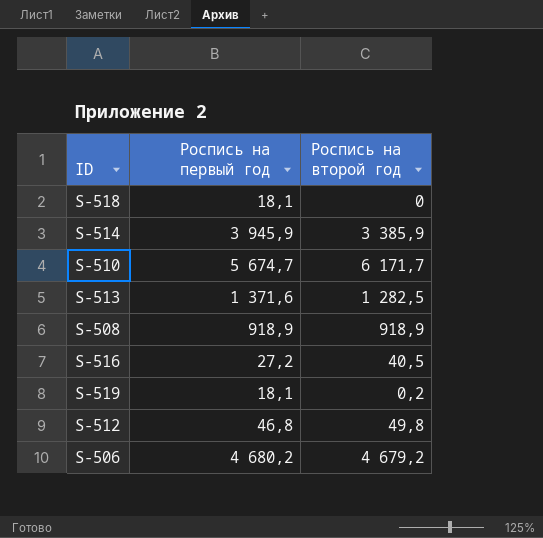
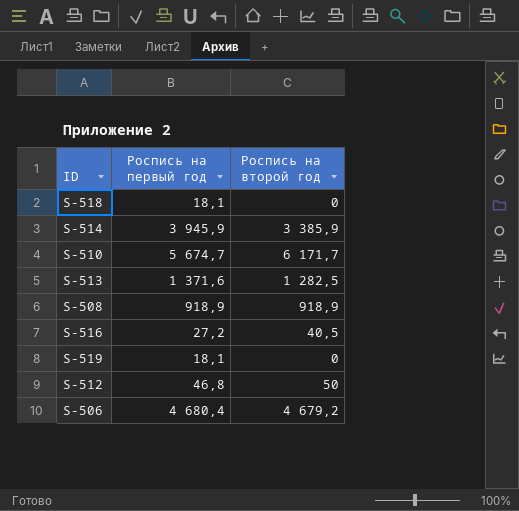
S-519 | Роспись на второй год: 0,2 -> 0
S-512 | Роспись на второй год: 49,8 -> 50
S-506 | Роспись на первый год: 4 680,2 -> 4 680,4

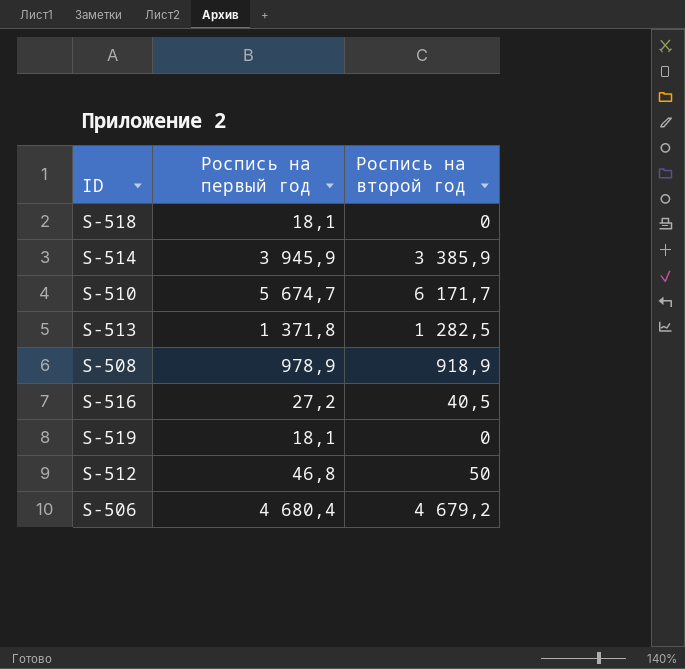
S-513 | Роспись на первый год: 1 371,6 -> 1 371,8
S-508 | Роспись на первый год: 918,9 -> 978,9

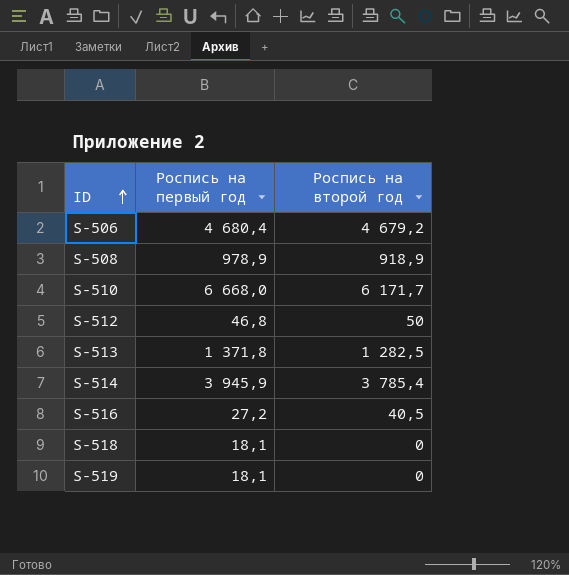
row order: none -> ID ascending
S-510 | Роспись на первый год: 5 674,7 -> 6 668,0
S-514 | Роспись на второй год: 3 385,9 -> 3 785,4

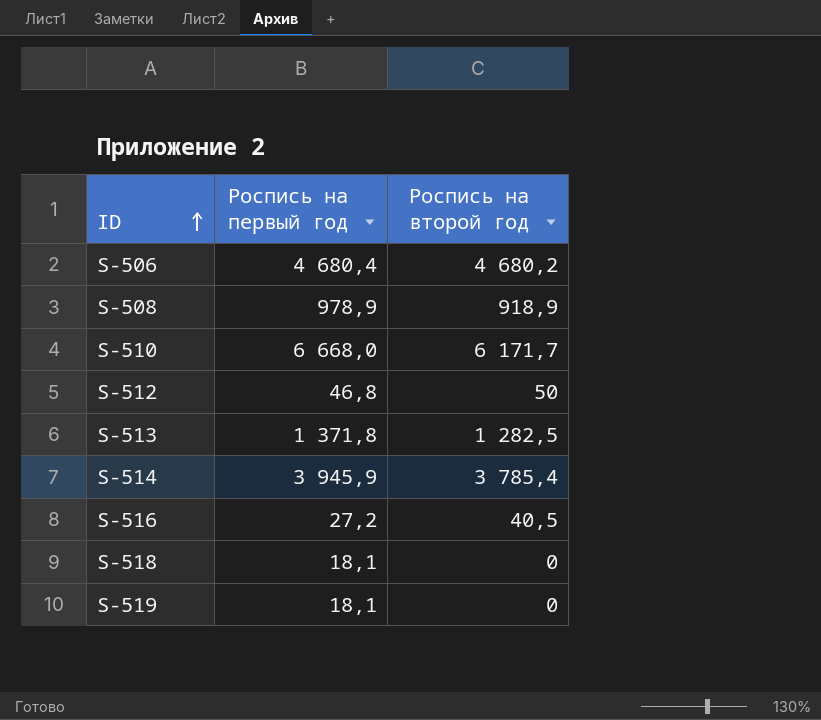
S-506 | Роспись на второй год: 4 679,2 -> 4 680,2

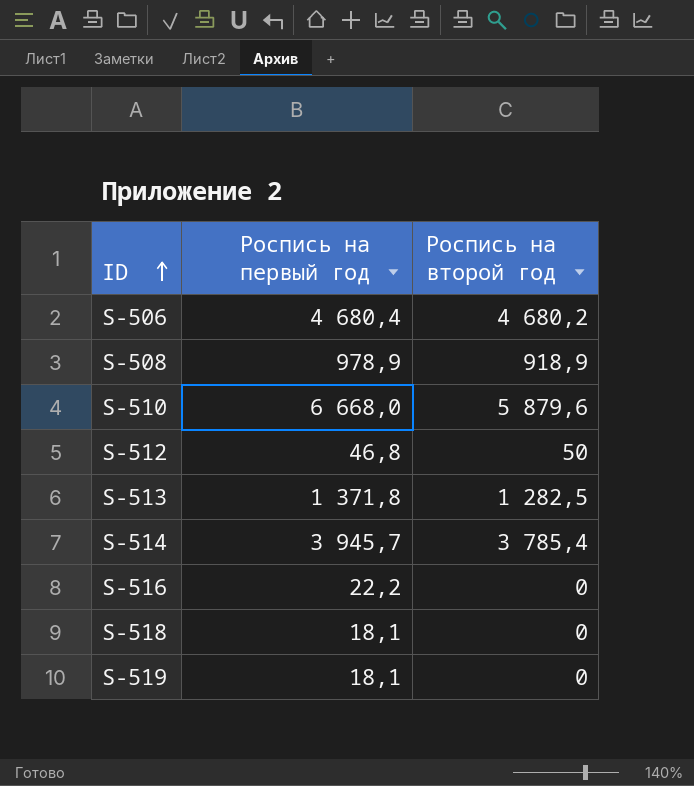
S-510 | Роспись на второй год: 6 171,7 -> 5 879,6
S-514 | Роспись на первый год: 3 945,9 -> 3 945,7
S-516 | Роспись на первый год: 27,2 -> 22,2
S-516 | Роспись на второй год: 40,5 -> 0

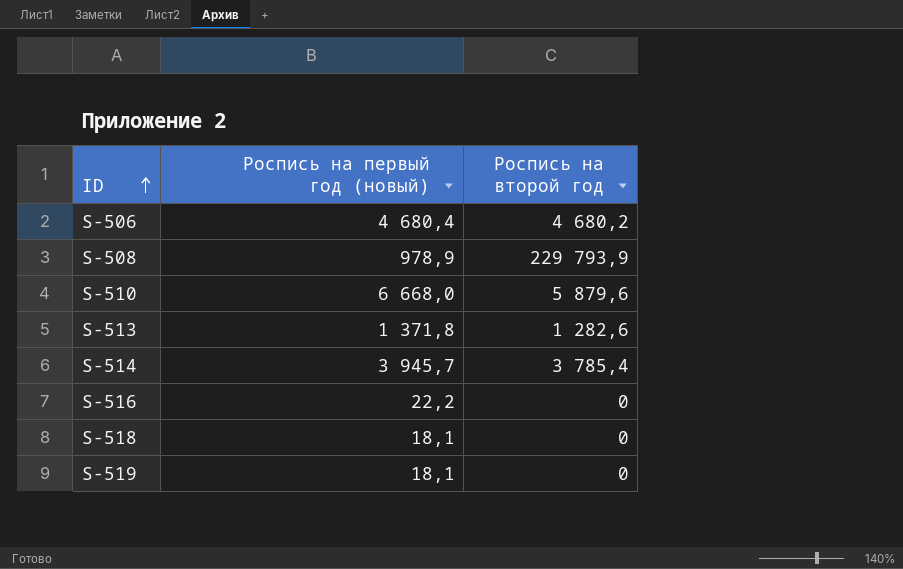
column name: Роспись на первый год -> Роспись на первый год (новый)
row S-512: 46,8 | 50 -> none
S-508 | Роспись на второй год: 918,9 -> 229 793,9
S-513 | Роспись на второй год: 1 282,5 -> 1 282,6

